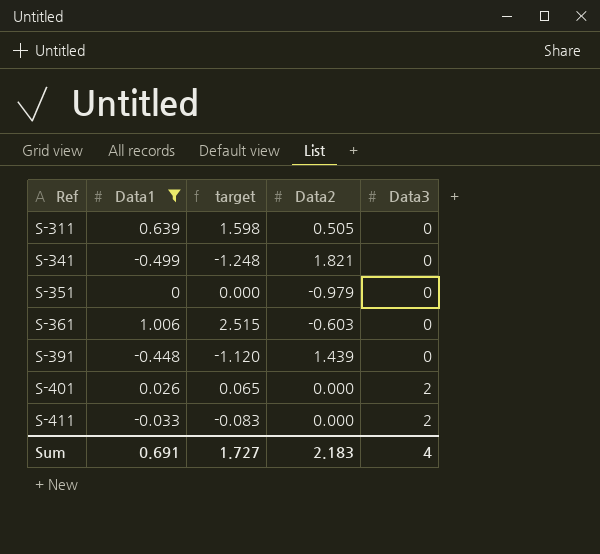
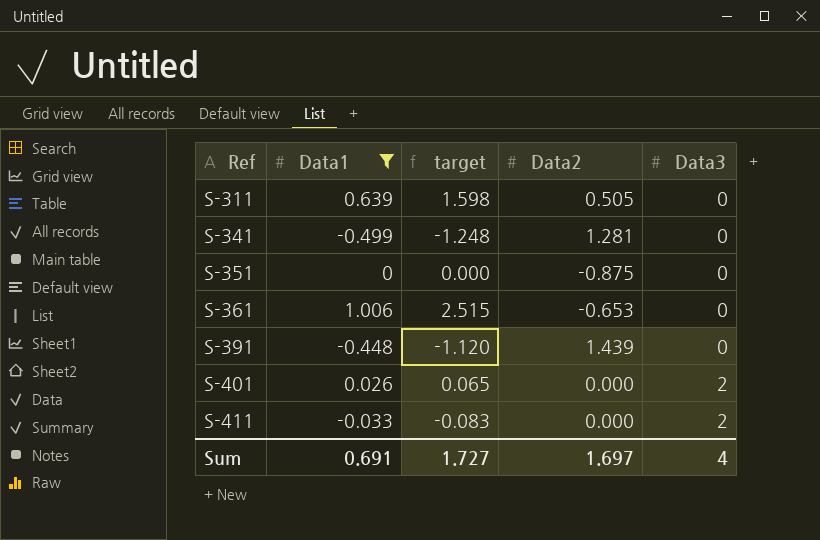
S-341 | Data2: 1.821 -> 1.281
S-351 | Data2: -0.979 -> -0.875
S-361 | Data2: -0.603 -> -0.653
Sum | Data2: 2.183 -> 1.697

